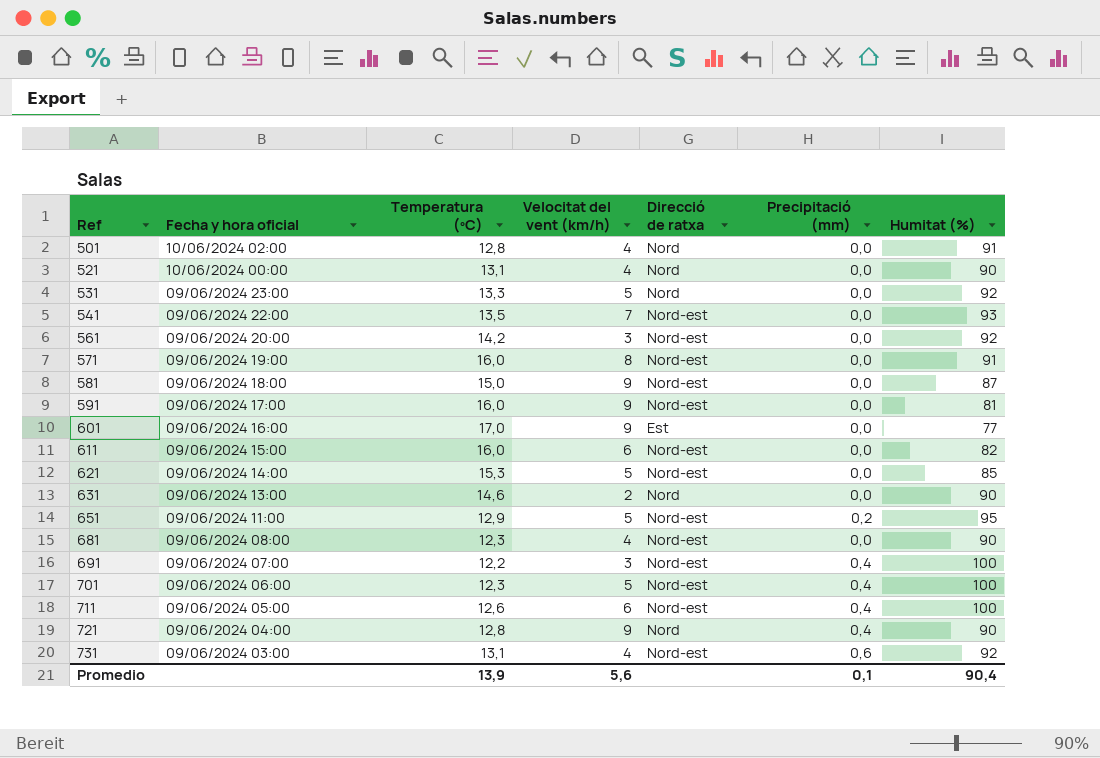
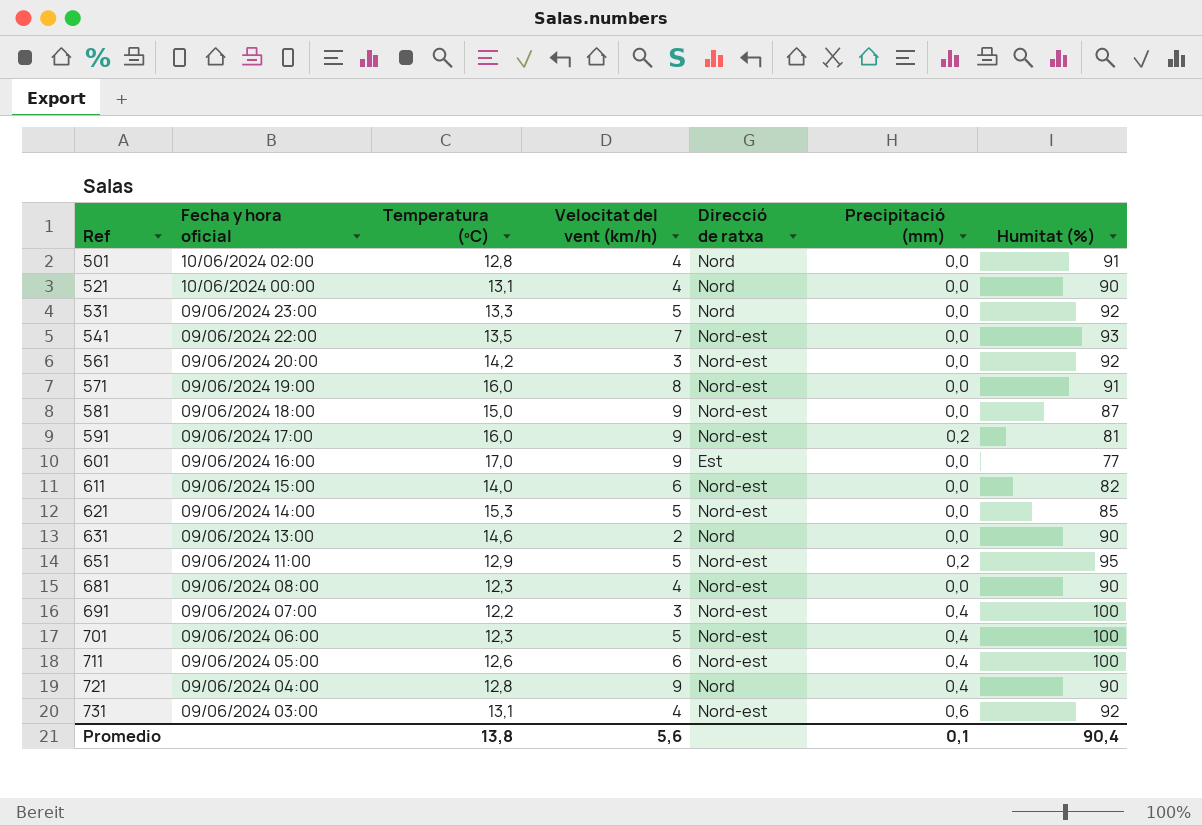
591 | Precipitació (mm): 0,0 -> 0,2
611 | Temperatura (ºC): 16,0 -> 14,0
Promedio | Temperatura (ºC): 13,9 -> 13,8

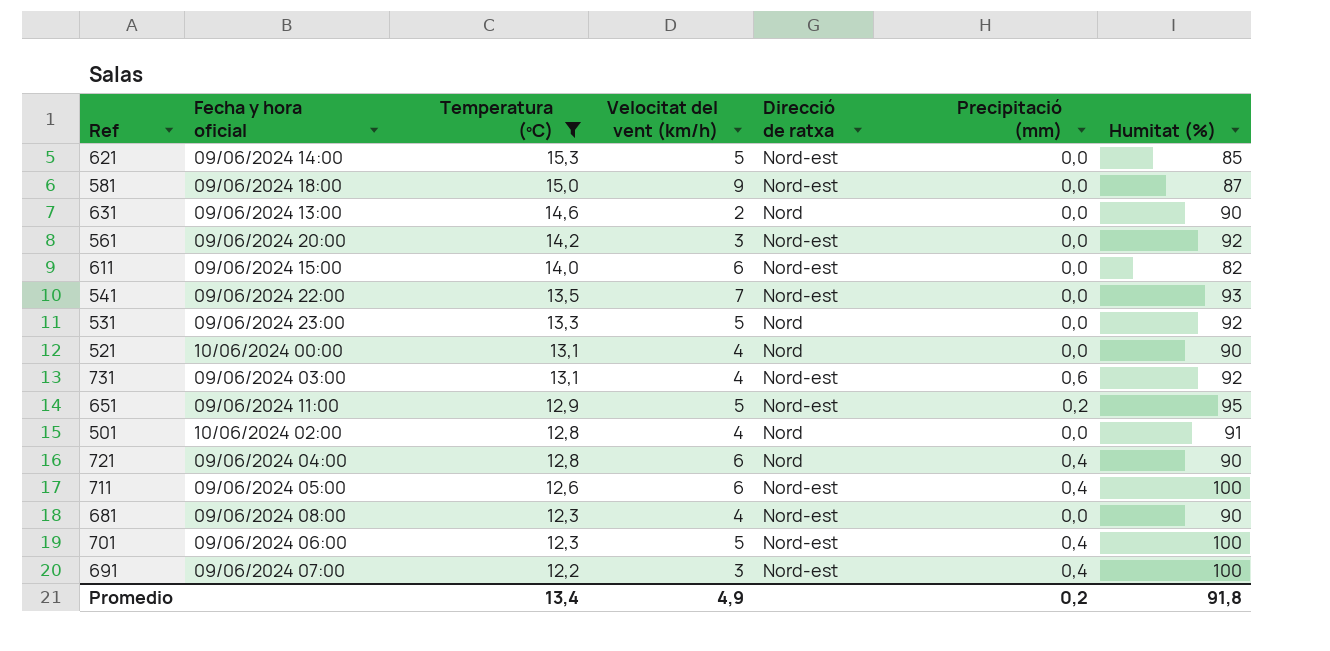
filter: none -> Temperatura (ºC) <= 15,3
row order: Ref ascending -> Temperatura (ºC) descending
721 | Velocitat del vent (km/h): 9 -> 6
Promedio | Temperatura (ºC): 13,8 -> 13,4
Promedio | Velocitat del vent (km/h): 5,6 -> 4,9
Promedio | Precipitació (mm): 0,1 -> 0,2
Promedio | Humitat (%): 90,4 -> 91,8

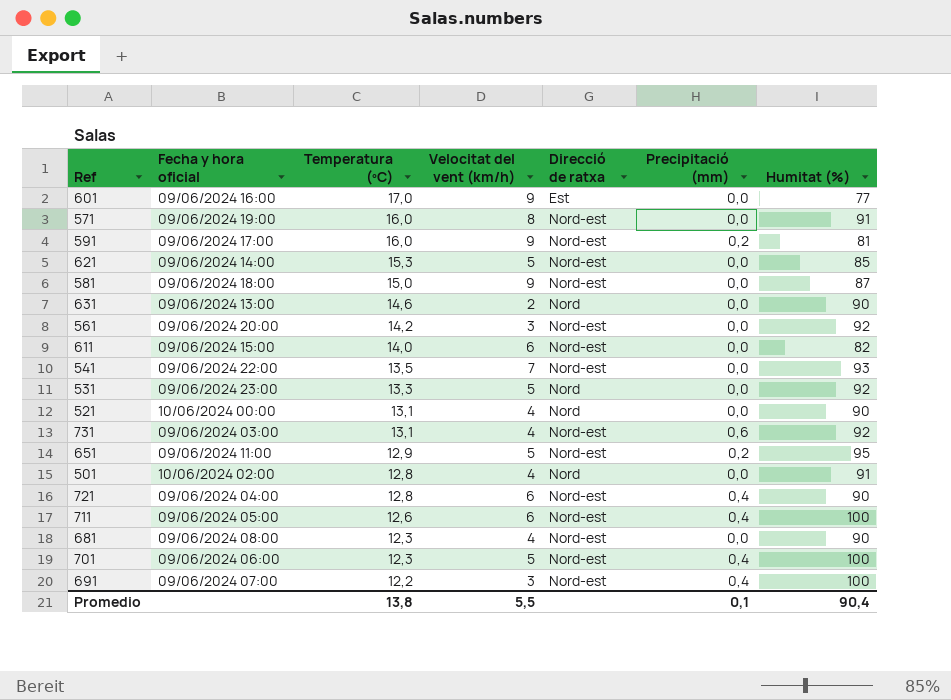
filter: Temperatura (ºC) <= 15,3 -> none
721 | Direcció de ratxa: Nord -> Nord-est
Promedio | Temperatura (ºC): 13,4 -> 13,8
Promedio | Velocitat del vent (km/h): 4,9 -> 5,5
Promedio | Precipitació (mm): 0,2 -> 0,1
Promedio | Humitat (%): 91,8 -> 90,4

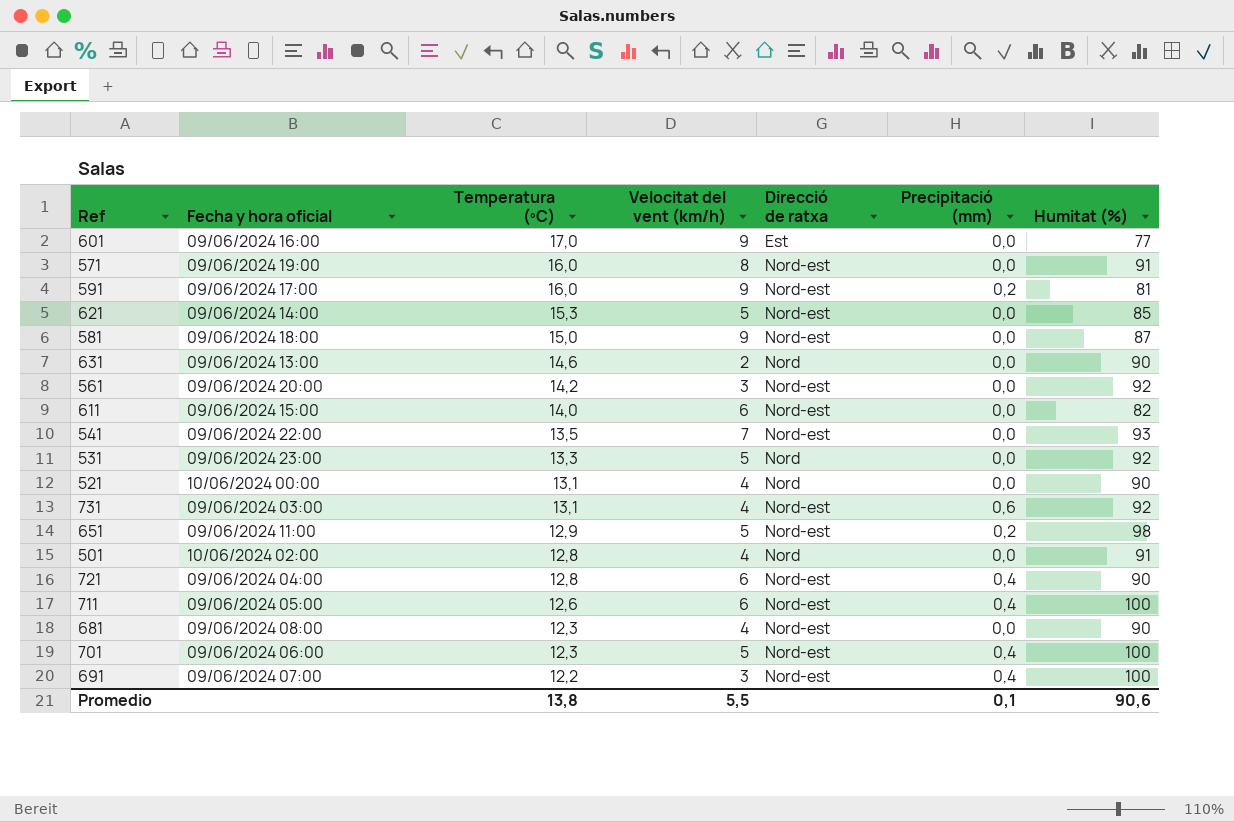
651 | Humitat (%): 95 -> 98
Promedio | Humitat (%): 90,4 -> 90,6

